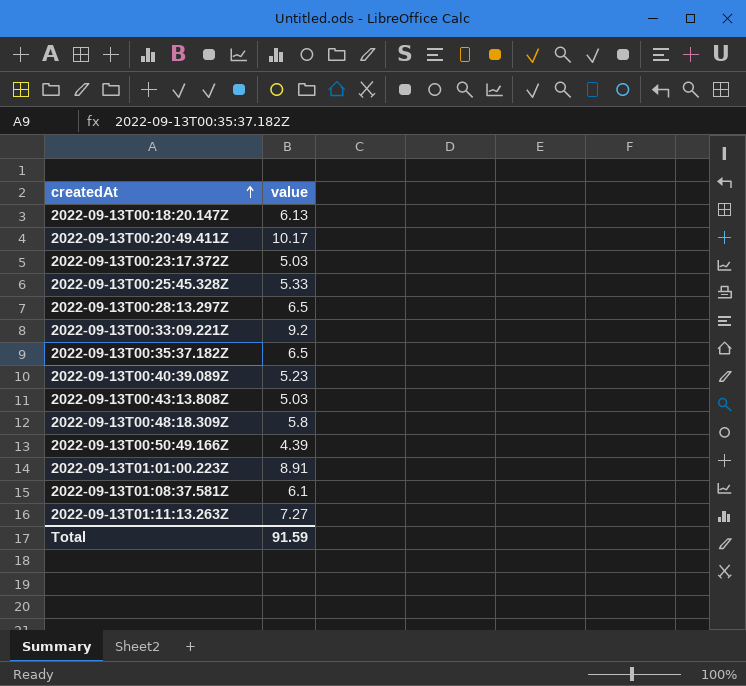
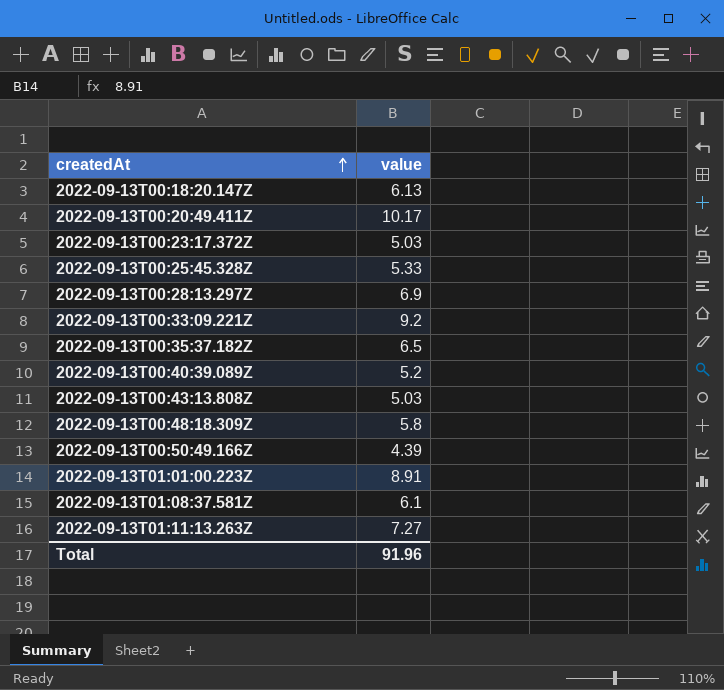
2022-09-13T00:28:13.297Z | value: 6.5 -> 6.9
2022-09-13T00:40:39.089Z | value: 5.23 -> 5.2
Total | value: 91.59 -> 91.96

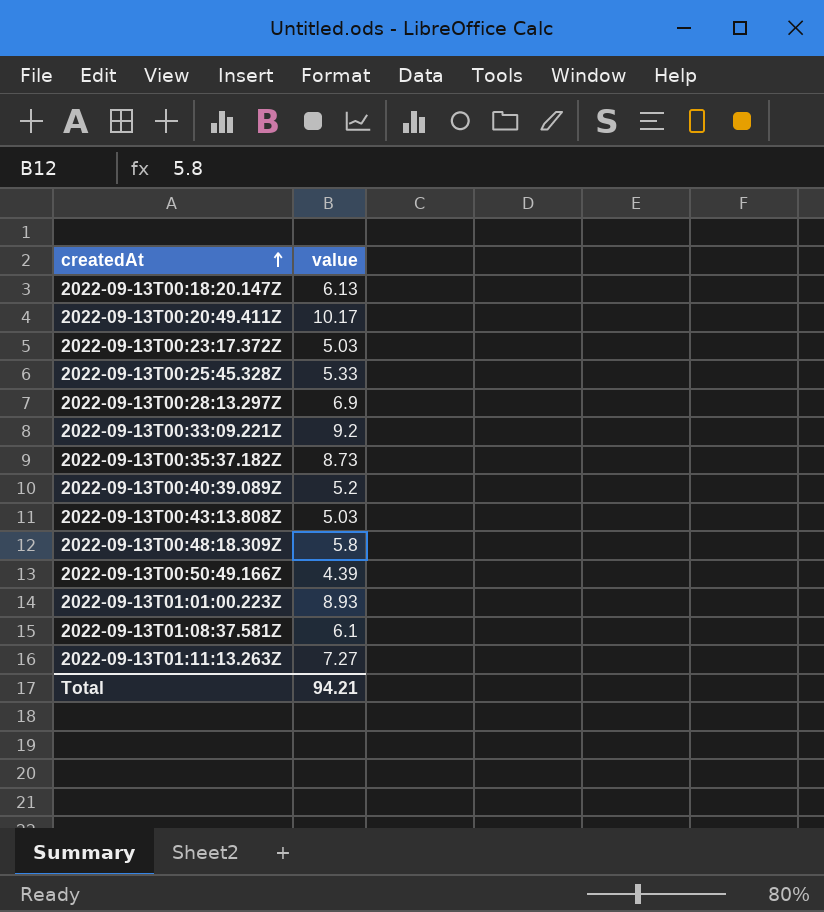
2022-09-13T00:35:37.182Z | value: 6.5 -> 8.73
2022-09-13T01:01:00.223Z | value: 8.91 -> 8.93
Total | value: 91.96 -> 94.21

